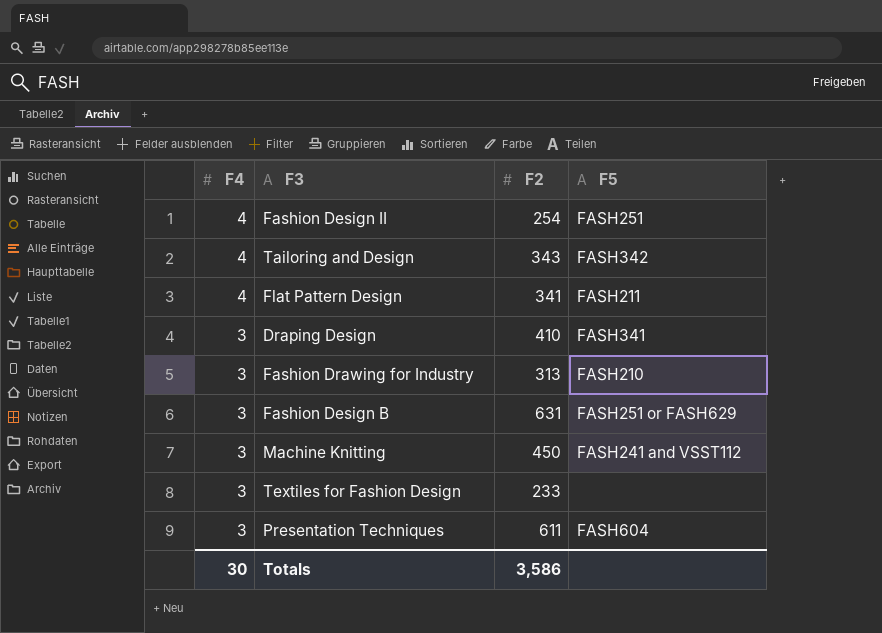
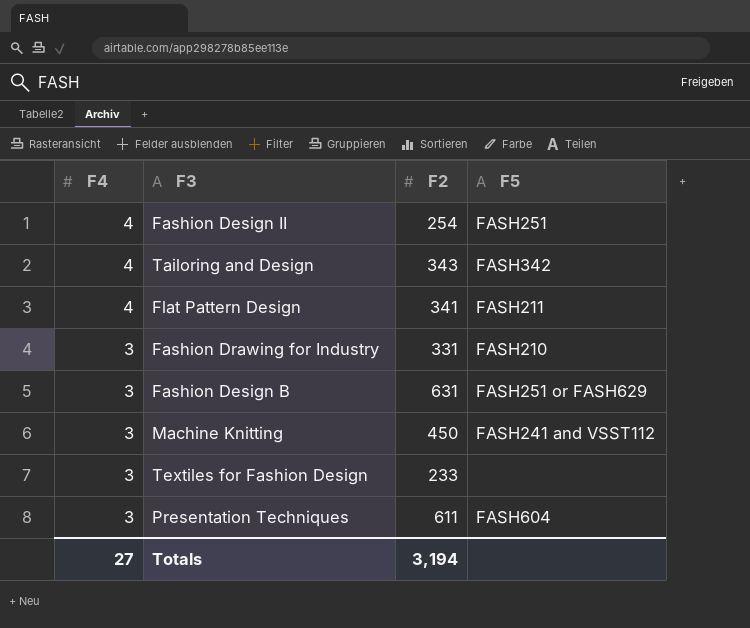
row Draping Design: 3 | 410 | FASH341 -> none
Fashion Drawing for Industry | F2: 313 -> 331
Totals | F4: 30 -> 27
Totals | F2: 3,586 -> 3,194

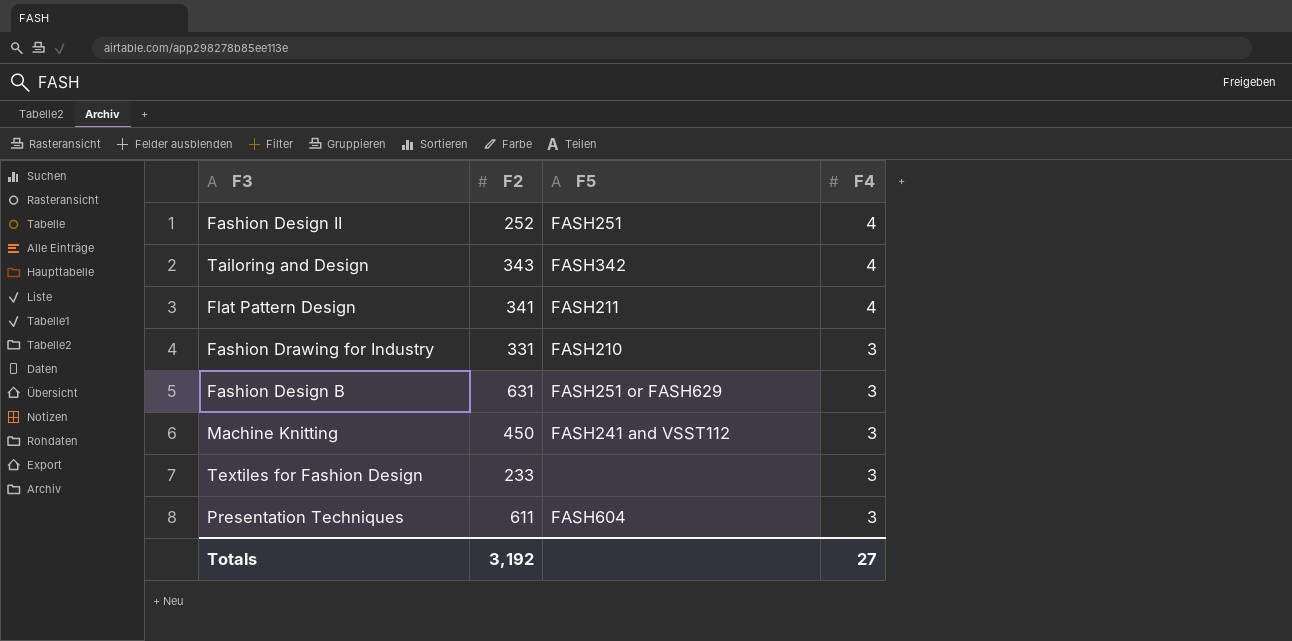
column F4 | position: 1 -> 4
Fashion Design II | F2: 254 -> 252
Totals | F2: 3,194 -> 3,192

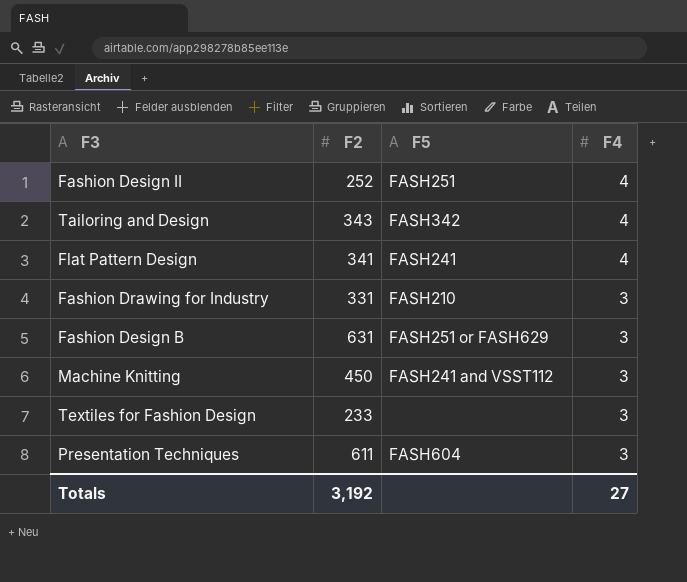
Flat Pattern Design | F5: FASH211 -> FASH241

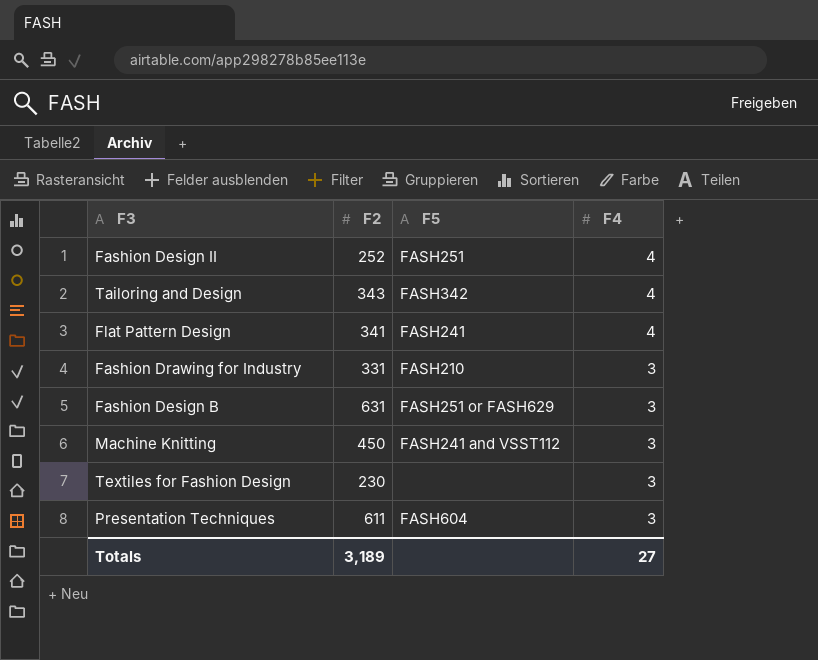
Textiles for Fashion Design | F2: 233 -> 230
Totals | F2: 3,192 -> 3,189

